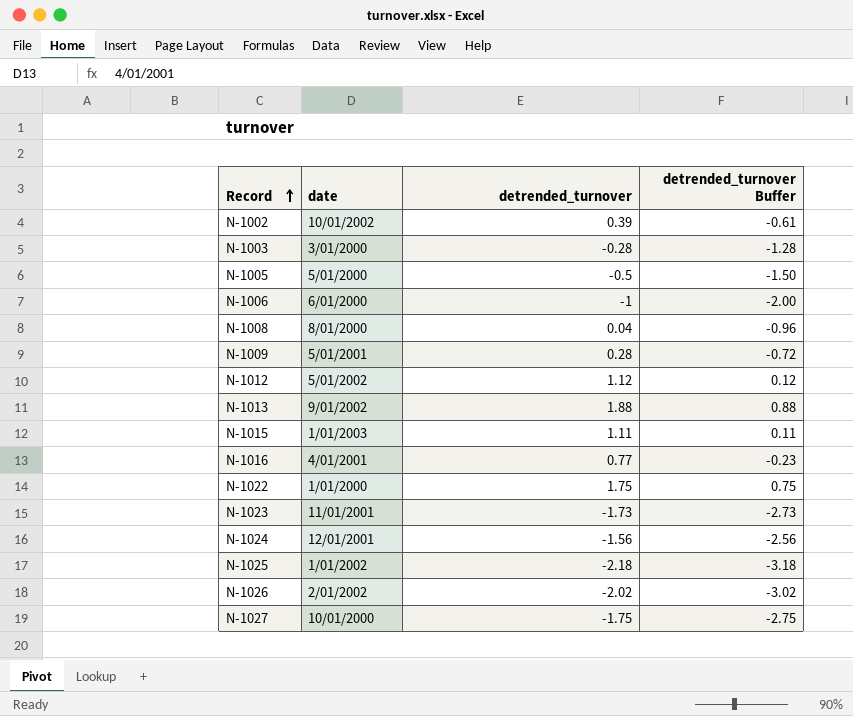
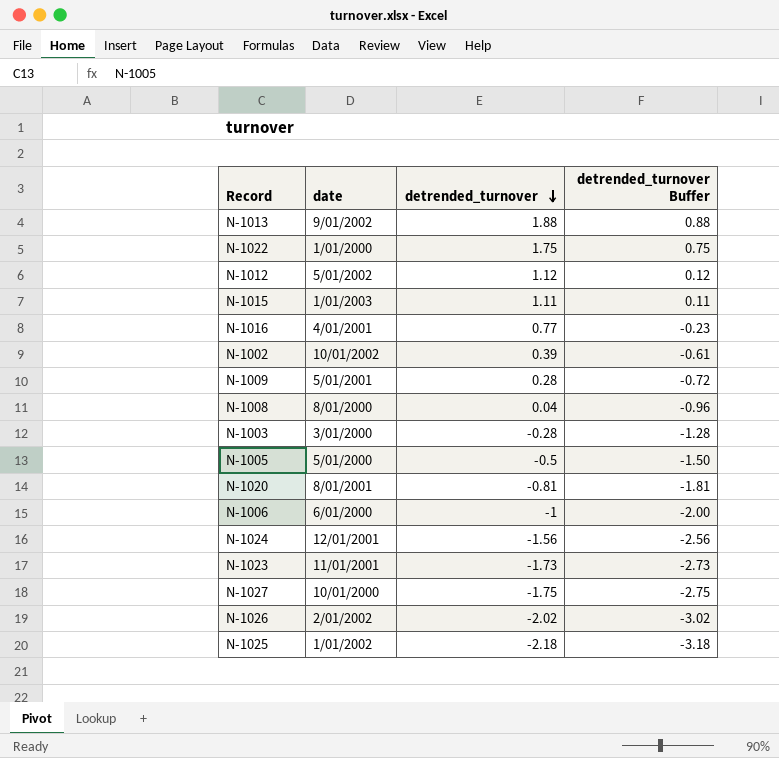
row order: Record ascending -> detrended_turnover descending
row N-1020: none -> 8/01/2001 | -0.81 | -1.81

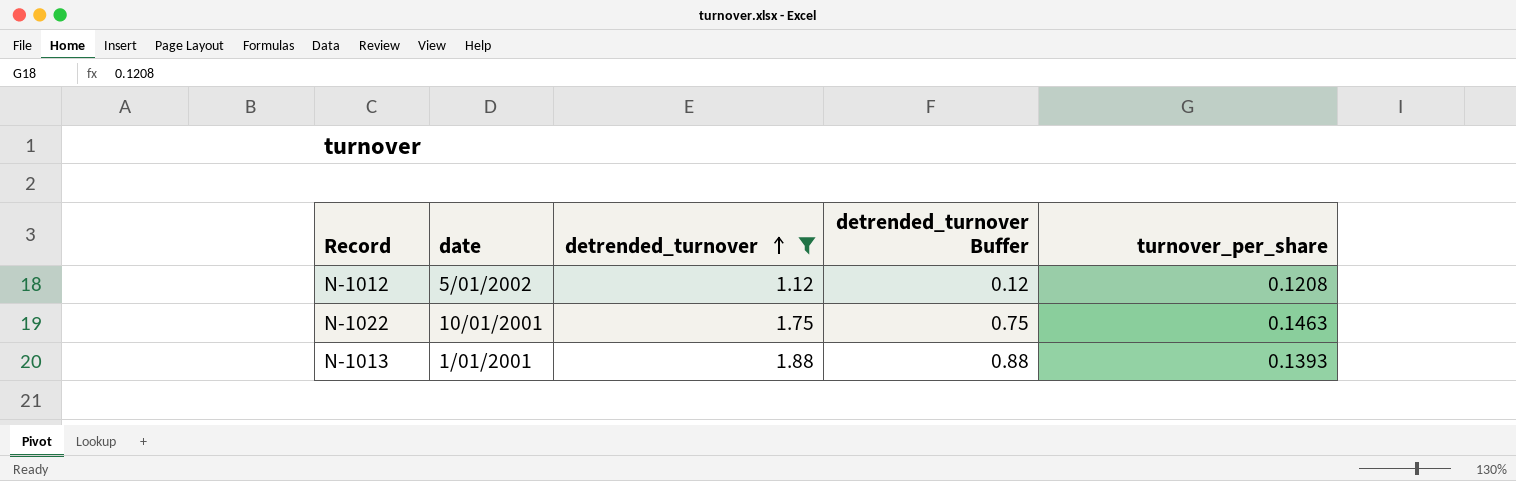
filter: none -> detrended_turnover >= 1.12
row order: detrended_turnover descending -> detrended_turnover ascending
column turnover_per_share | position: none -> 5
N-1022 | date: 1/01/2000 -> 10/01/2001
N-1013 | date: 9/01/2002 -> 1/01/2001

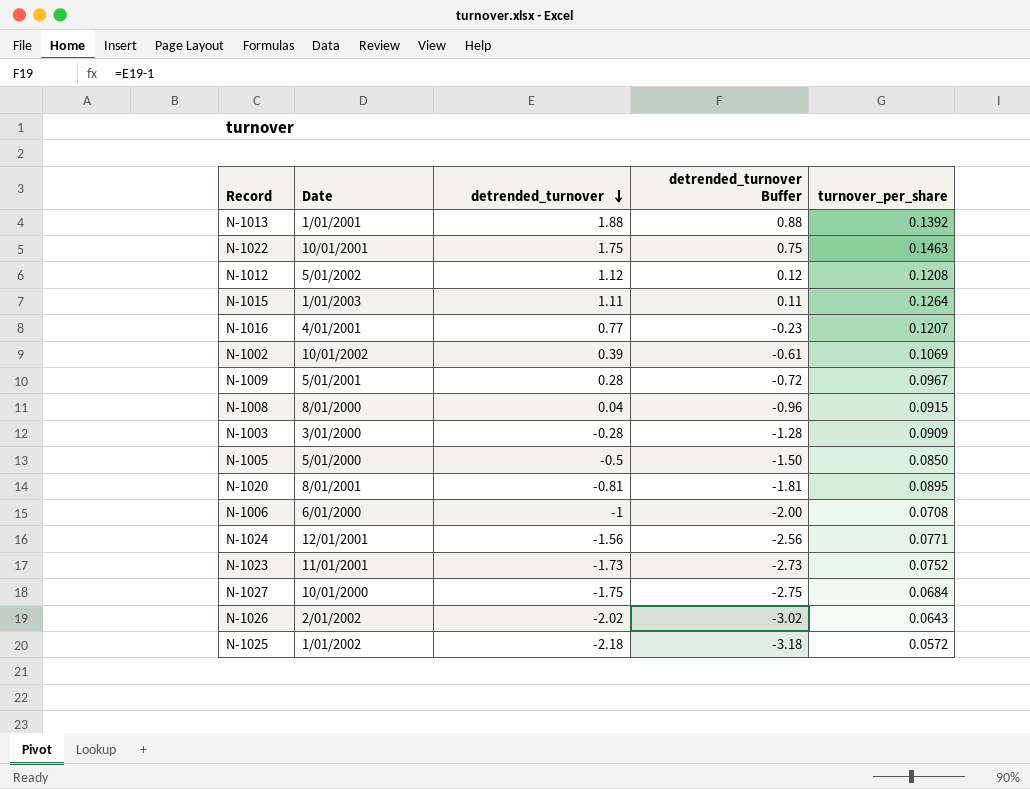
filter: detrended_turnover >= 1.12 -> none
row order: detrended_turnover ascending -> detrended_turnover descending
column name: date -> Date
N-1013 | turnover_per_share: 0.1393 -> 0.1392

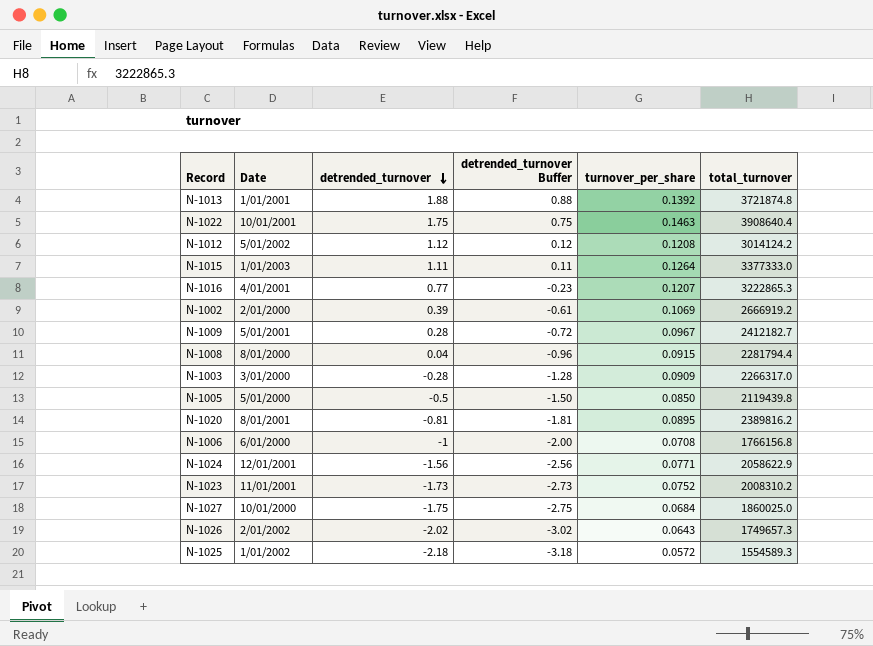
column total_turnover | position: none -> 6
N-1002 | Date: 10/01/2002 -> 2/01/2000

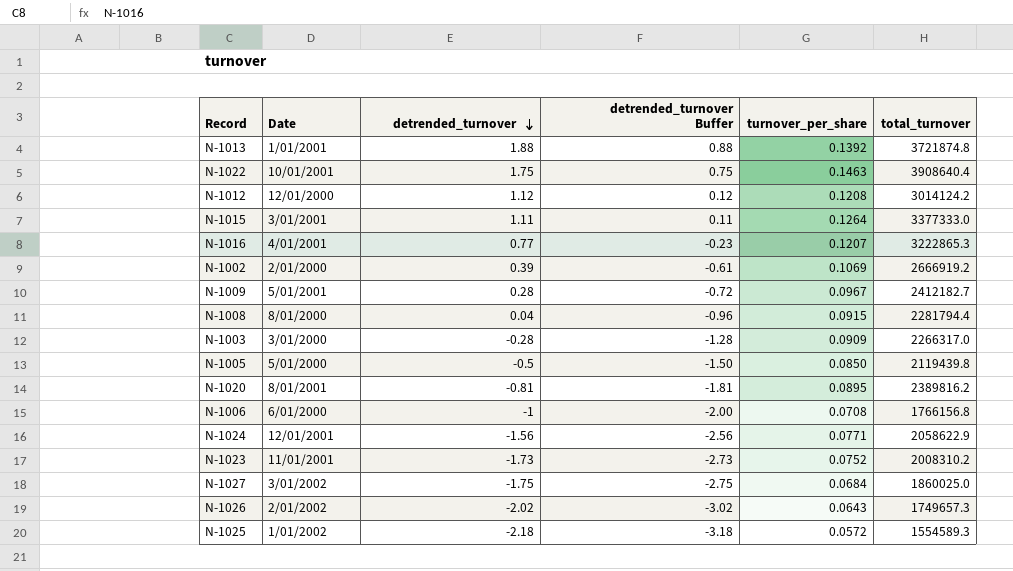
N-1012 | Date: 5/01/2002 -> 12/01/2000
N-1015 | Date: 1/01/2003 -> 3/01/2001
N-1027 | Date: 10/01/2000 -> 3/01/2002

